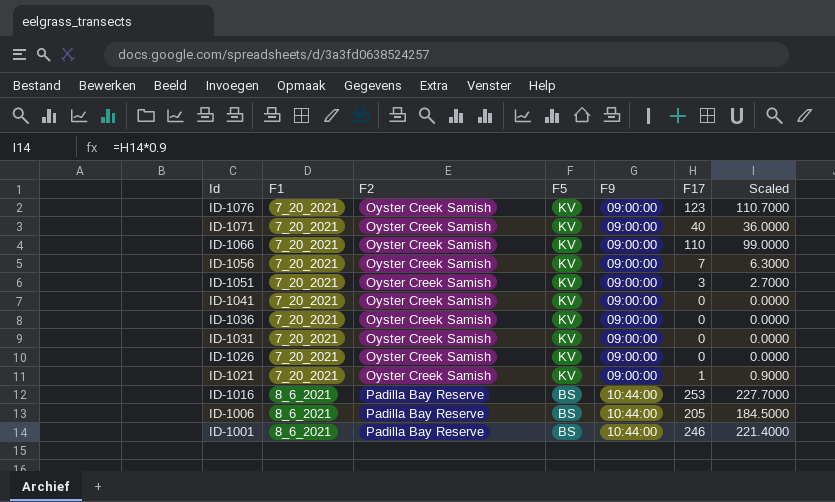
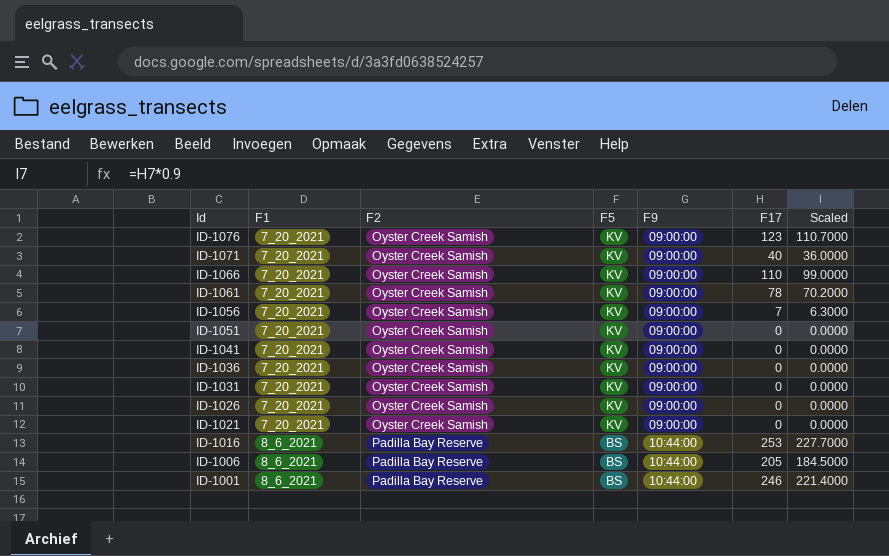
row ID-1061: none -> 7_20_2021 | Oyster Creek Samish | KV | 09:00:00 | 78 | 70.2000
ID-1051 | F17: 3 -> 0
ID-1051 | Scaled: 2.7000 -> 0.0000
ID-1021 | F17: 1 -> 0
ID-1021 | Scaled: 0.9000 -> 0.0000

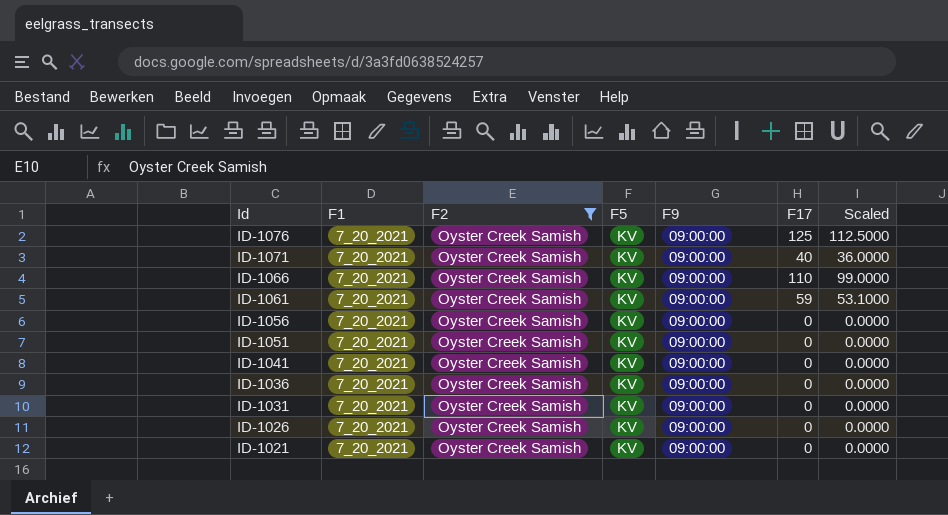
filter: none -> F2 = Oyster Creek Samish
ID-1076 | F17: 123 -> 125
ID-1076 | Scaled: 110.7000 -> 112.5000
ID-1061 | F17: 78 -> 59
ID-1061 | Scaled: 70.2000 -> 53.1000
ID-1056 | F17: 7 -> 0
ID-1056 | Scaled: 6.3000 -> 0.0000

